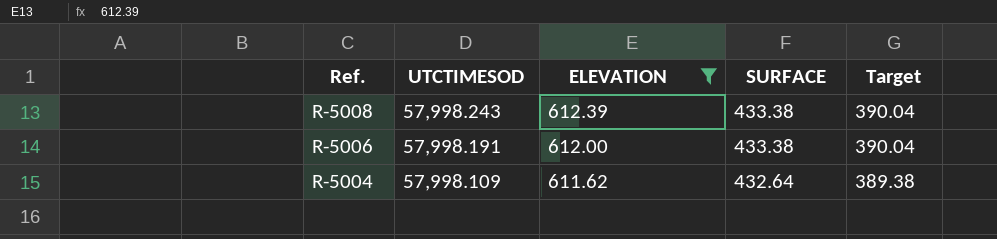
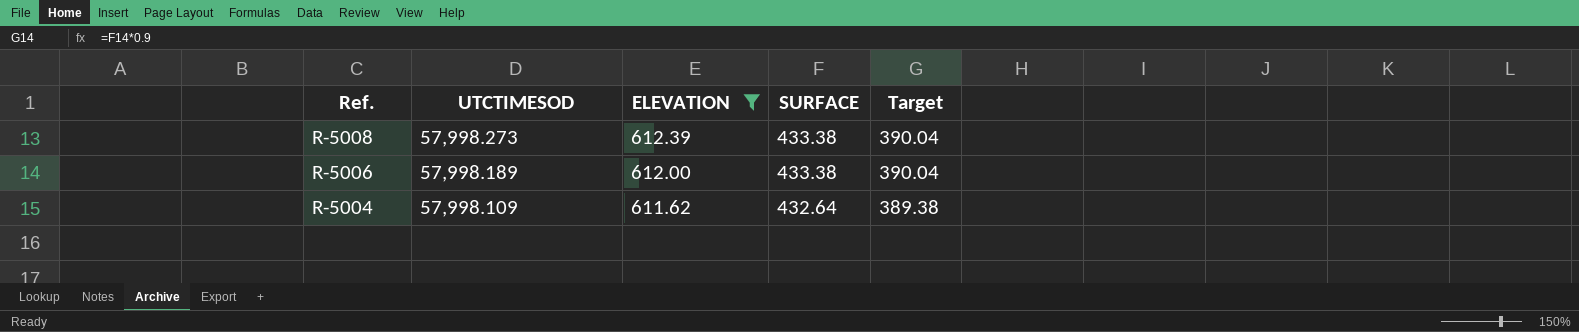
R-5008 | UTCTIMESOD: 57,998.243 -> 57,998.273
R-5006 | UTCTIMESOD: 57,998.191 -> 57,998.189

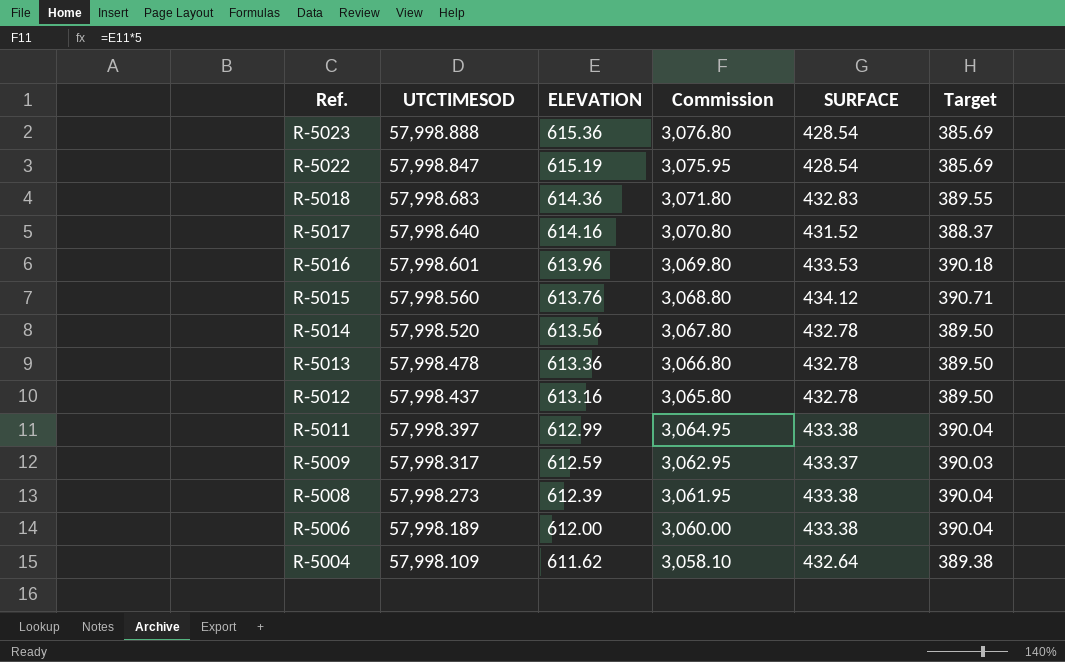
filter: ELEVATION <= 612.39 -> none
column Commission | formula: none -> [ELEVATION] * 5

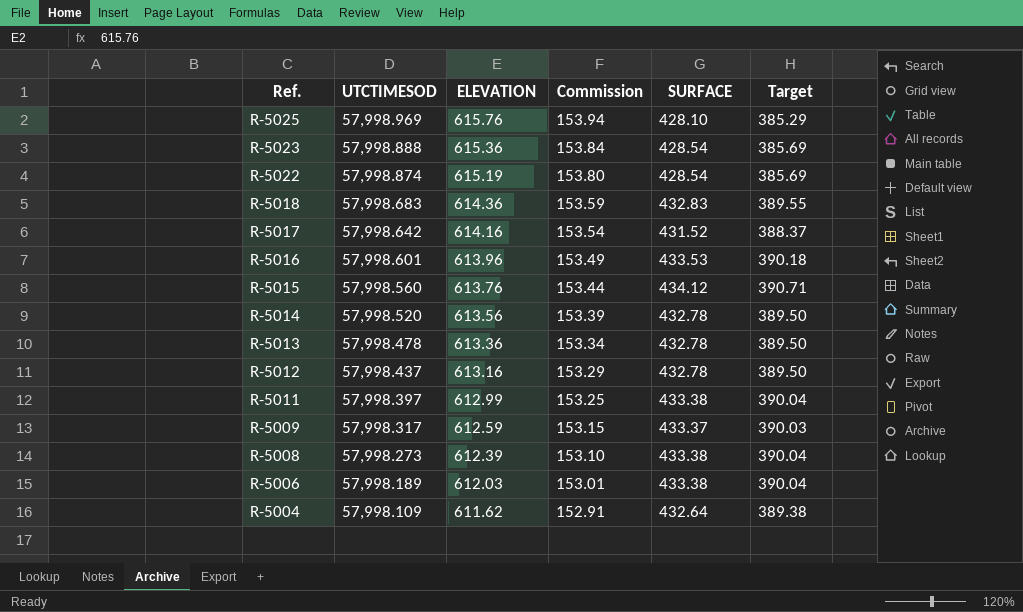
column Commission | formula: [ELEVATION] * 5 -> [ELEVATION] * 0.25
row R-5025: none -> 57,998.969 | 615.76 | 153.94 | 428.10 | 385.29
R-5022 | UTCTIMESOD: 57,998.847 -> 57,998.874
R-5017 | UTCTIMESOD: 57,998.640 -> 57,998.642
R-5006 | ELEVATION: 612.00 -> 612.03

